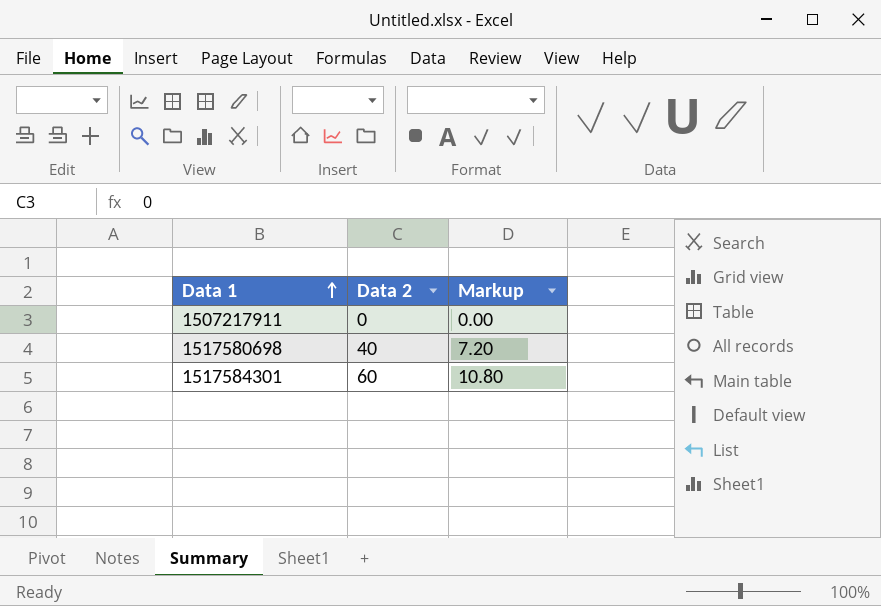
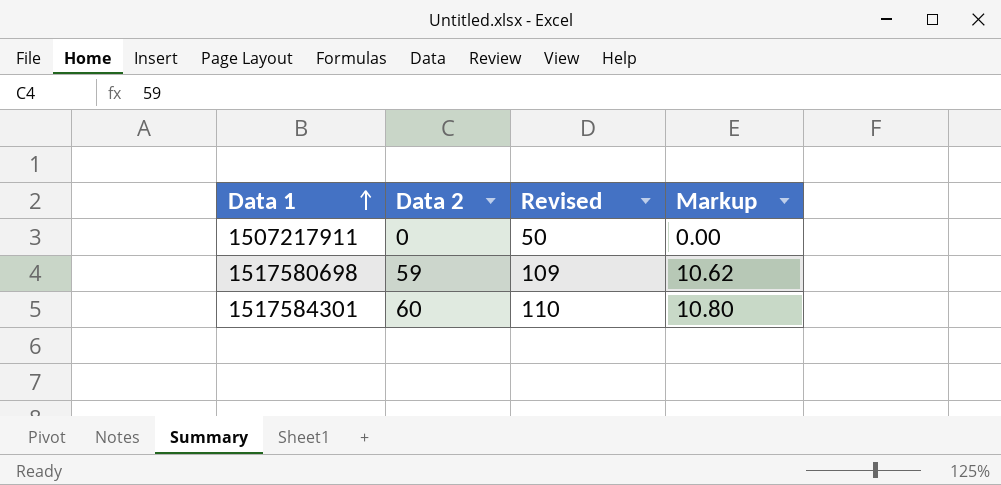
column Revised | formula: none -> [Data 2] + 50
1517580698 | Data 2: 40 -> 59
1517580698 | Markup: 7.20 -> 10.62

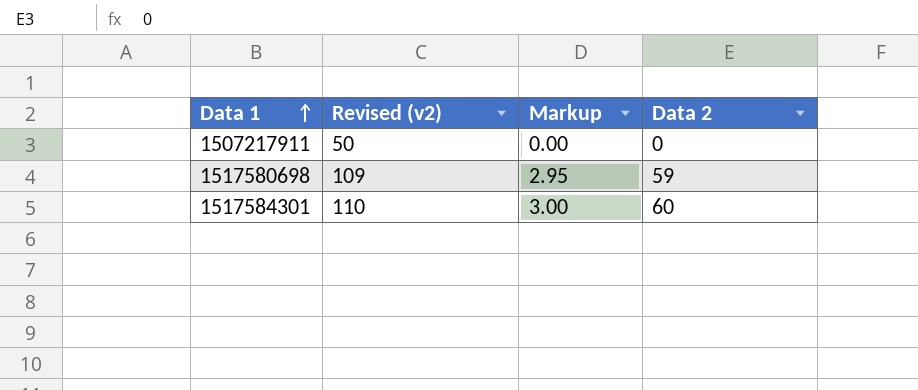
column name: Revised -> Revised (v2)
column Markup | formula: [Data 2] * 0.18 -> [Data 2] * 0.05
column Data 2 | position: 2 -> 4

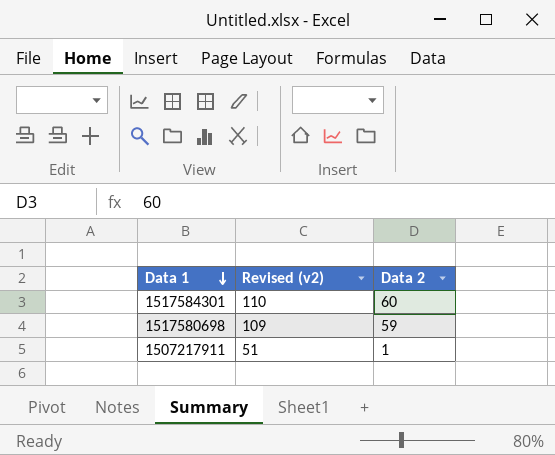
row order: Data 1 ascending -> Data 1 descending
column Markup | formula: [Data 2] * 0.05 -> none
1507217911 | Revised (v2): 50 -> 51
1507217911 | Data 2: 0 -> 1

